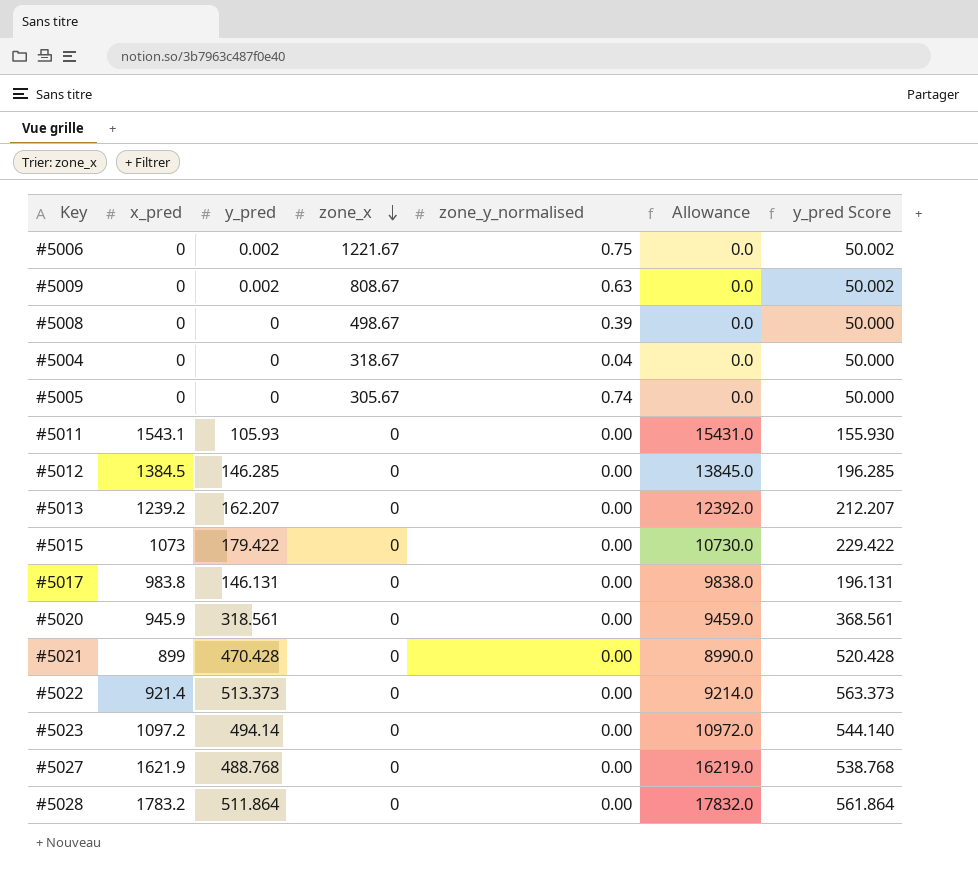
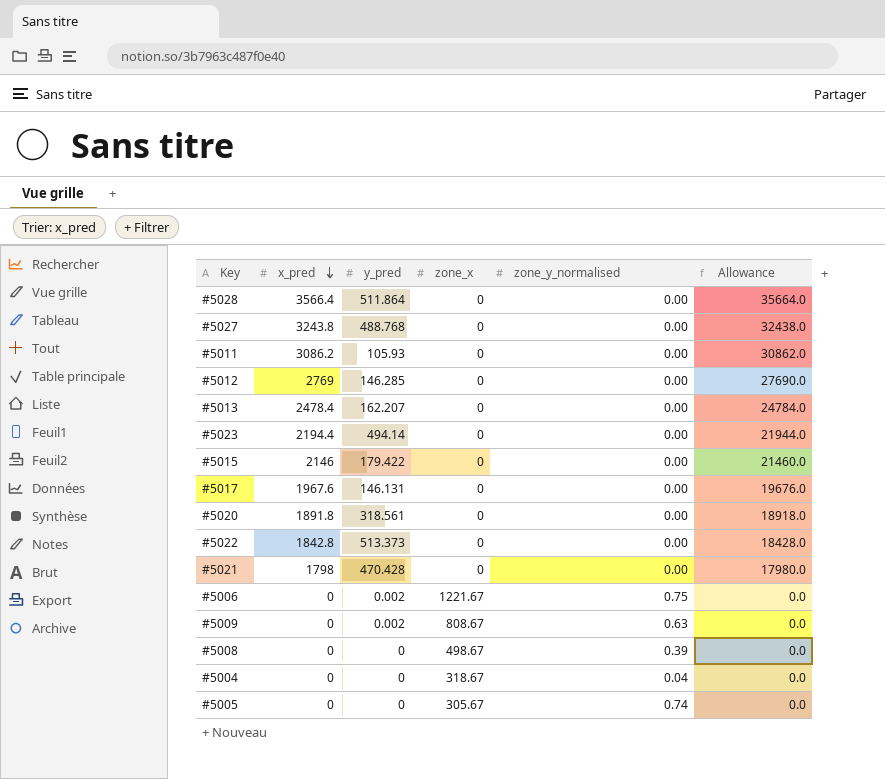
row order: zone_x descending -> x_pred descending
column y_pred Score | formula: [y_pred] + 50 -> none
#5028 | x_pred: 1783.2 -> 3566.4
#5028 | Allowance: 17832.0 -> 35664.0
#5027 | x_pred: 1621.9 -> 3243.8
#5027 | Allowance: 16219.0 -> 32438.0
#5011 | x_pred: 1543.1 -> 3086.2
#5011 | Allowance: 15431.0 -> 30862.0
#5012 | x_pred: 1384.5 -> 2769
#5012 | Allowance: 13845.0 -> 27690.0
#5013 | x_pred: 1239.2 -> 2478.4
#5013 | Allowance: 12392.0 -> 24784.0
#5023 | x_pred: 1097.2 -> 2194.4
#5023 | Allowance: 10972.0 -> 21944.0
#5015 | x_pred: 1073 -> 2146
#5015 | Allowance: 10730.0 -> 21460.0
#5017 | x_pred: 983.8 -> 1967.6
#5017 | Allowance: 9838.0 -> 19676.0
#5020 | x_pred: 945.9 -> 1891.8
#5020 | Allowance: 9459.0 -> 18918.0
#5022 | x_pred: 921.4 -> 1842.8
#5022 | Allowance: 9214.0 -> 18428.0
#5021 | x_pred: 899 -> 1798
#5021 | Allowance: 8990.0 -> 17980.0

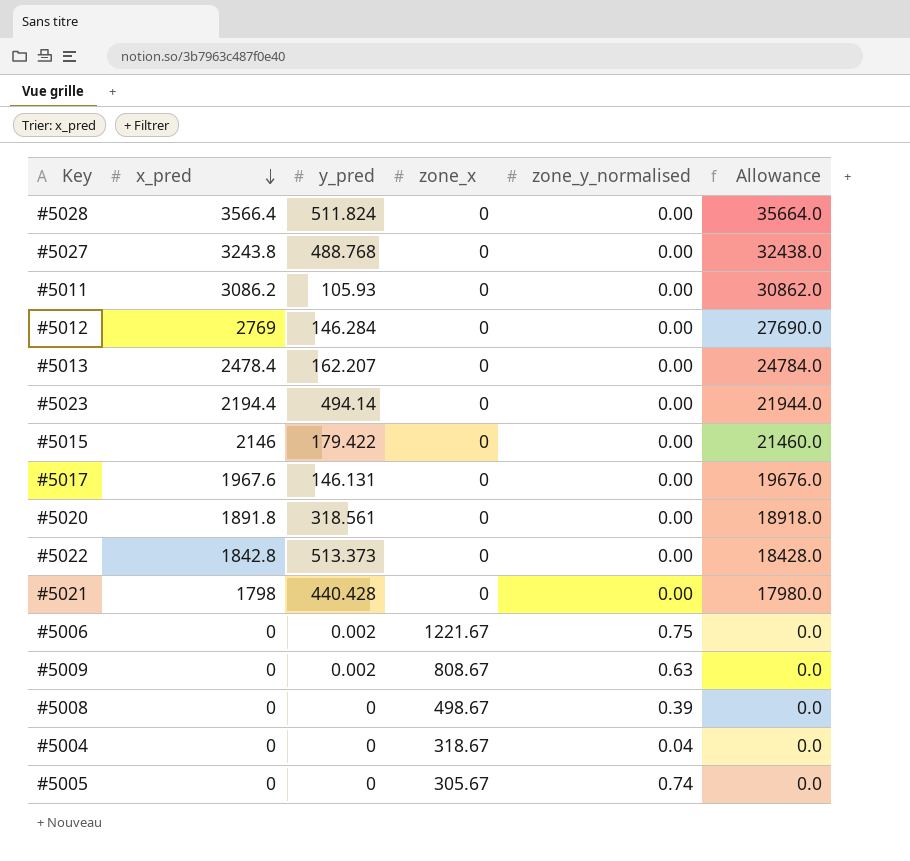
#5028 | y_pred: 511.864 -> 511.824
#5012 | y_pred: 146.285 -> 146.284
#5021 | y_pred: 470.428 -> 440.428

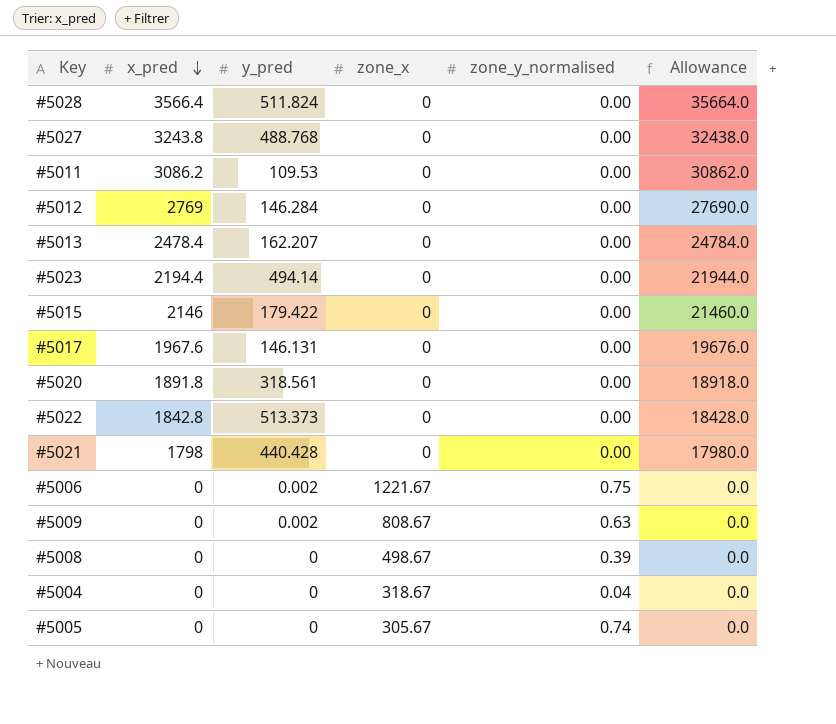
#5011 | y_pred: 105.93 -> 109.53

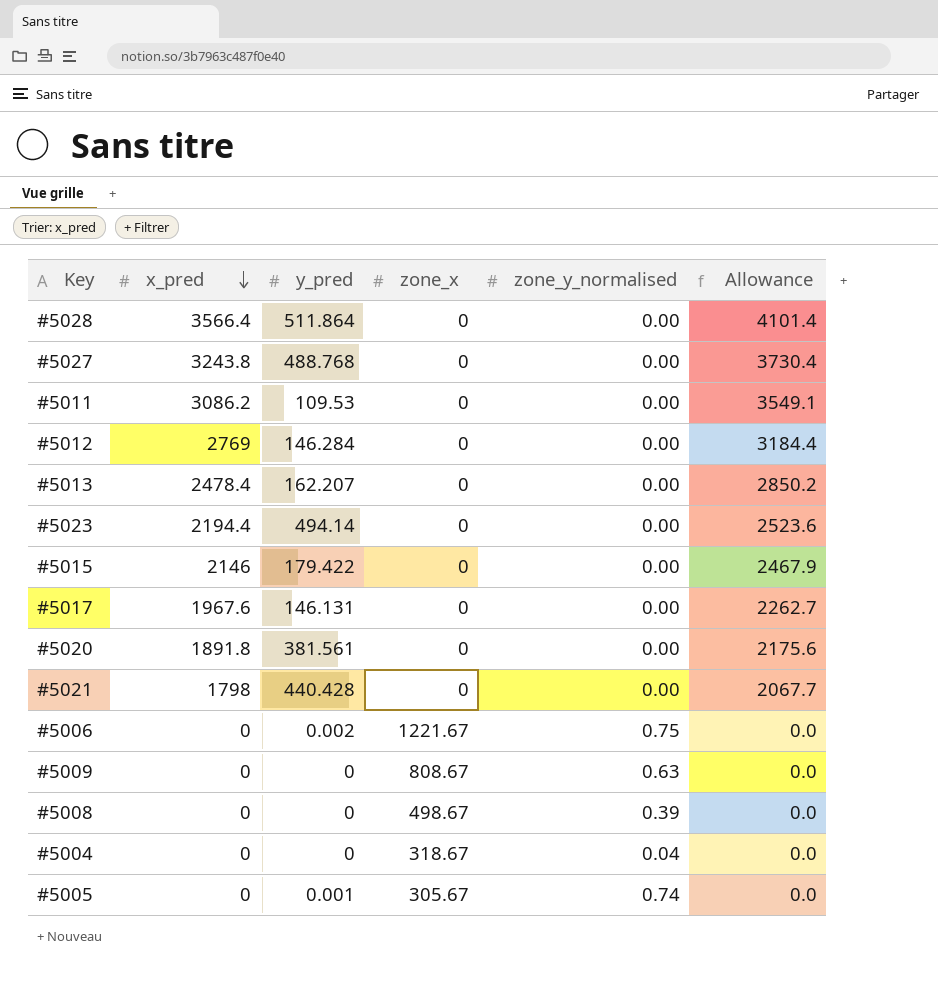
column Allowance | formula: [x_pred] * 10 -> [x_pred] * 1.15
row #5022: 1842.8 | 513.373 | 0 | 0.00 | 18428.0 -> none
#5028 | y_pred: 511.824 -> 511.864
#5020 | y_pred: 318.561 -> 381.561
#5009 | y_pred: 0.002 -> 0
#5005 | y_pred: 0 -> 0.001

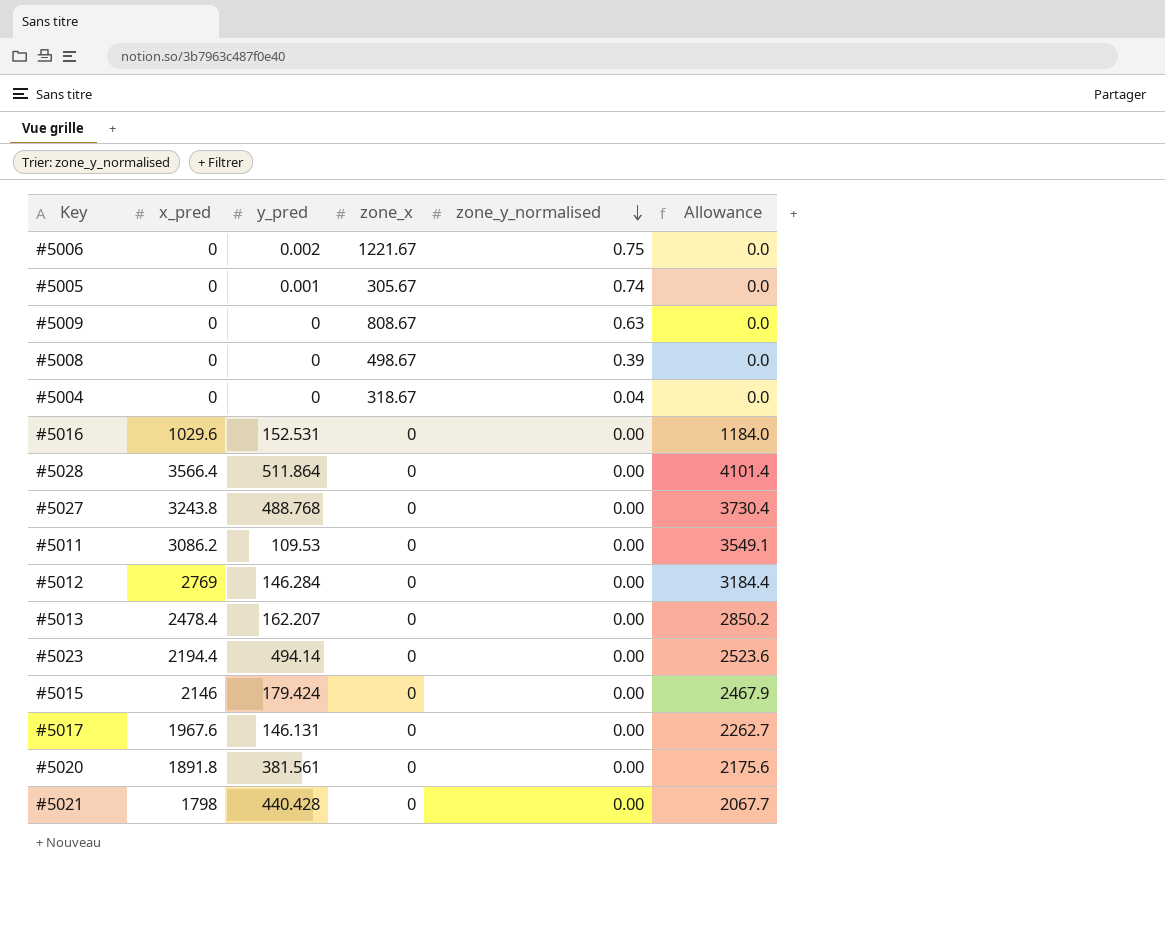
row order: x_pred descending -> zone_y_normalised descending
row #5016: none -> 1029.6 | 152.531 | 0 | 0.00 | 1184.0
#5015 | y_pred: 179.422 -> 179.424

